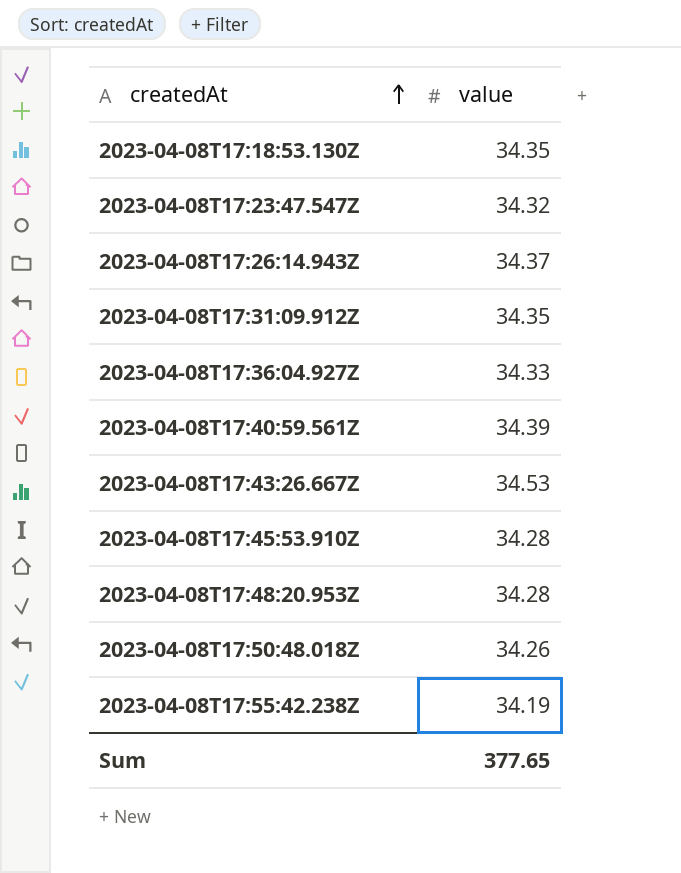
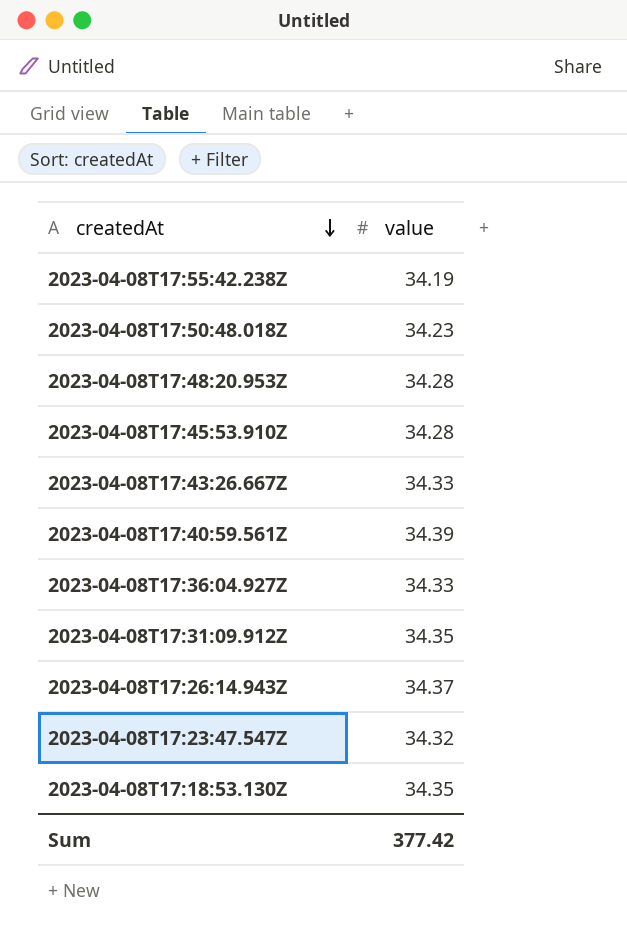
row order: createdAt ascending -> createdAt descending
2023-04-08T17:50:48.018Z | value: 34.26 -> 34.23
2023-04-08T17:43:26.667Z | value: 34.53 -> 34.33
Sum | value: 377.65 -> 377.42

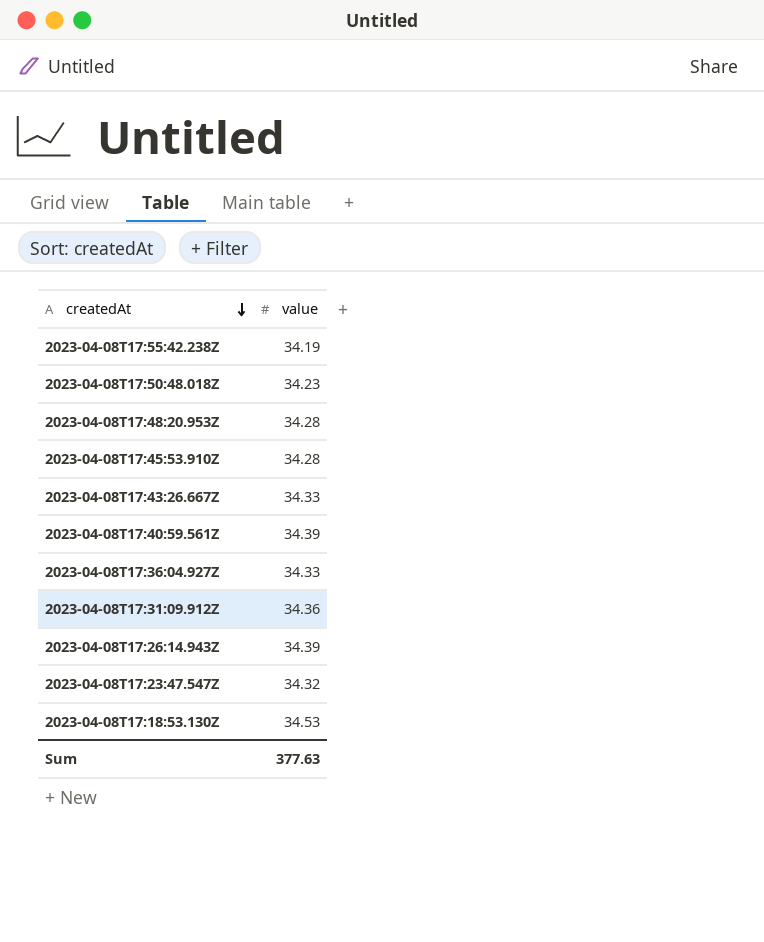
2023-04-08T17:31:09.912Z | value: 34.35 -> 34.36
2023-04-08T17:26:14.943Z | value: 34.37 -> 34.39
2023-04-08T17:18:53.130Z | value: 34.35 -> 34.53
Sum | value: 377.42 -> 377.63

